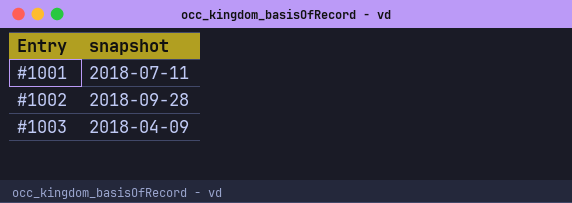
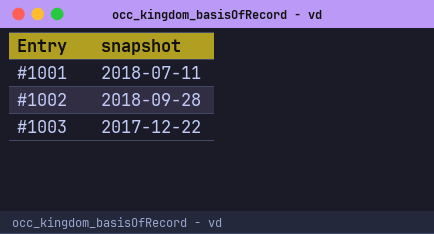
#1003 | snapshot: 2018-04-09 -> 2017-12-22

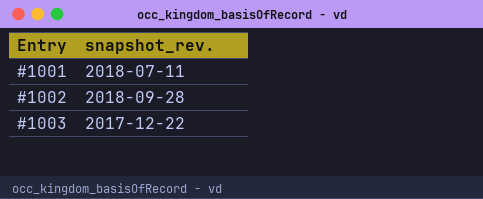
column name: snapshot -> snapshot_rev.

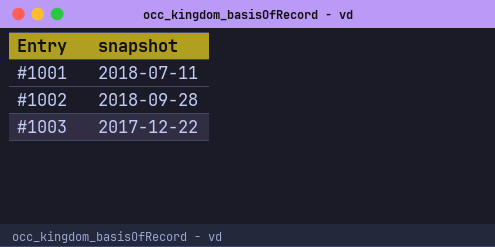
column name: snapshot_rev. -> snapshot

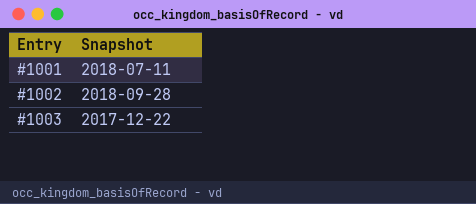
column name: snapshot -> Snapshot

